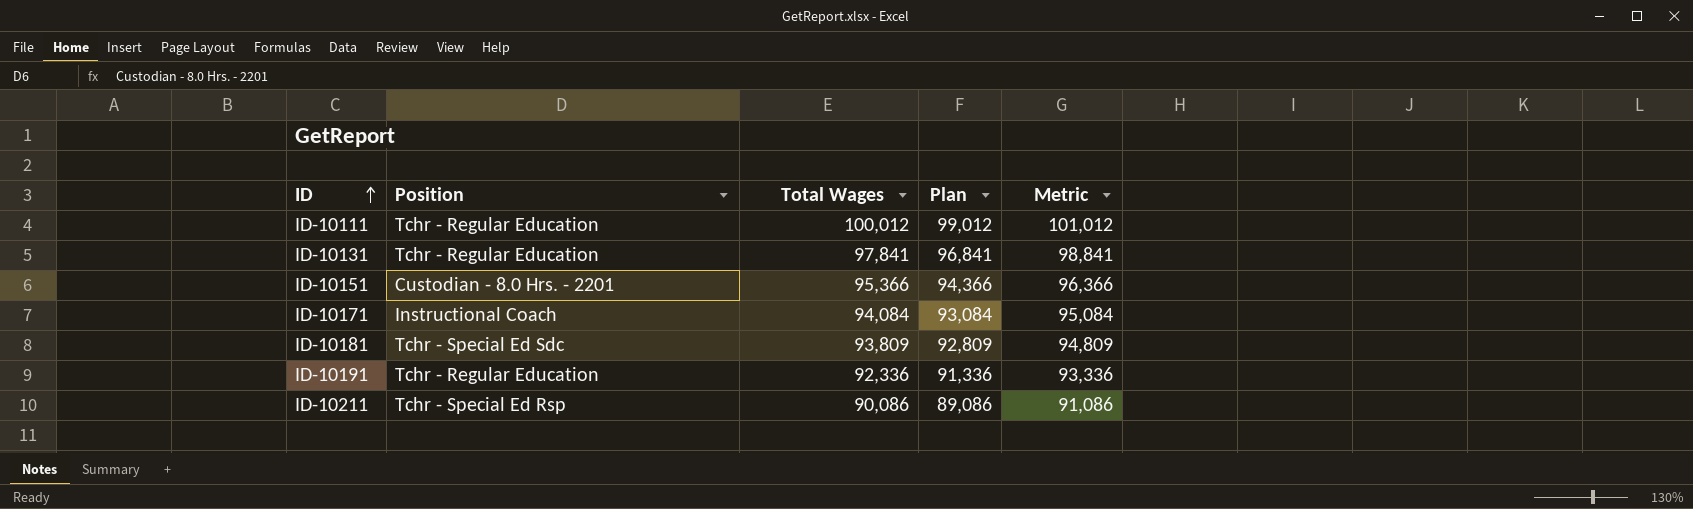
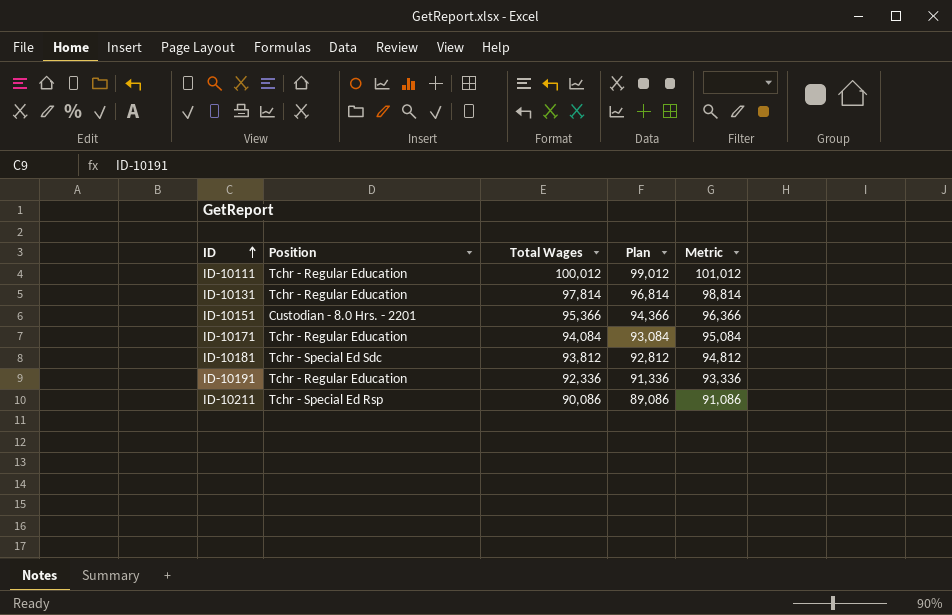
ID-10131 | Total Wages: 97,841 -> 97,814
ID-10131 | Plan: 96,841 -> 96,814
ID-10131 | Metric: 98,841 -> 98,814
ID-10171 | Position: Instructional Coach -> Tchr - Regular Education
ID-10181 | Total Wages: 93,809 -> 93,812
ID-10181 | Plan: 92,809 -> 92,812
ID-10181 | Metric: 94,809 -> 94,812

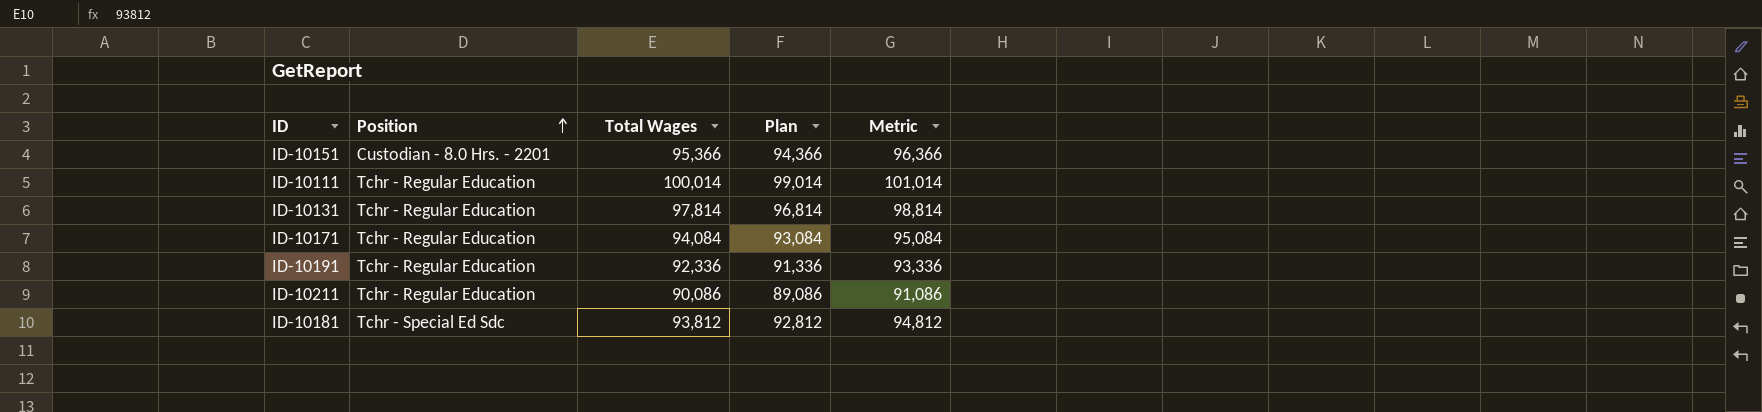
row order: ID ascending -> Position ascending
ID-10111 | Total Wages: 100,012 -> 100,014
ID-10111 | Plan: 99,012 -> 99,014
ID-10111 | Metric: 101,012 -> 101,014
ID-10211 | Position: Tchr - Special Ed Rsp -> Tchr - Regular Education

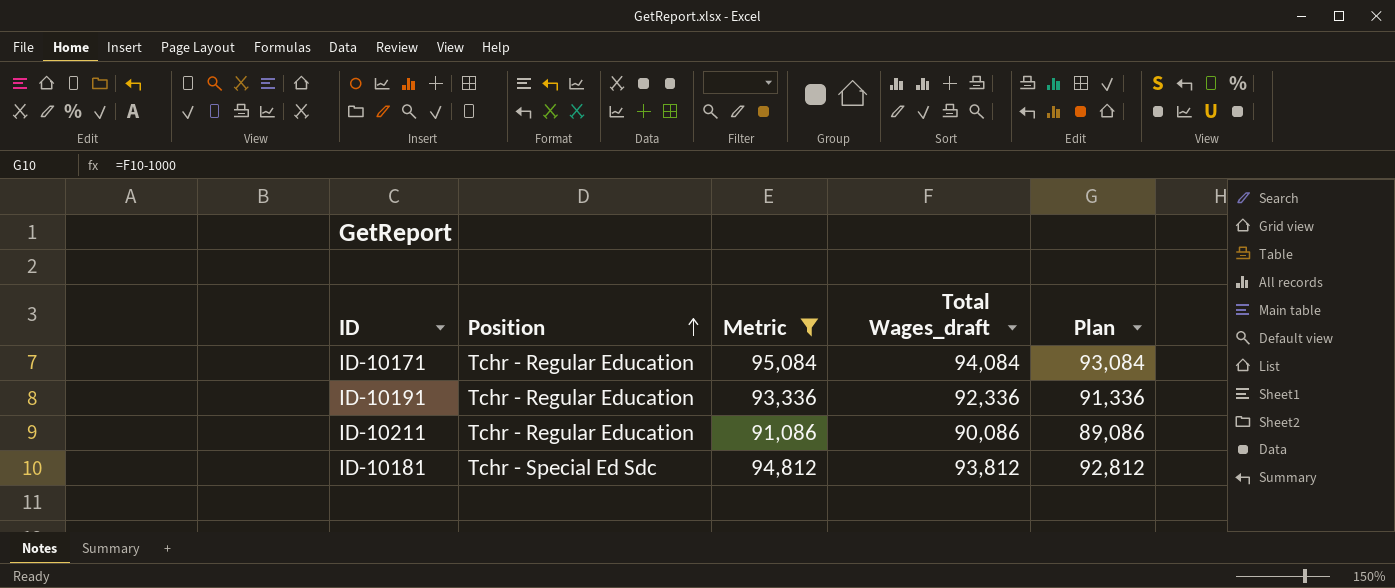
filter: none -> Metric <= 95,084
column Metric | position: 5 -> 3
column name: Total Wages -> Total Wages_draft

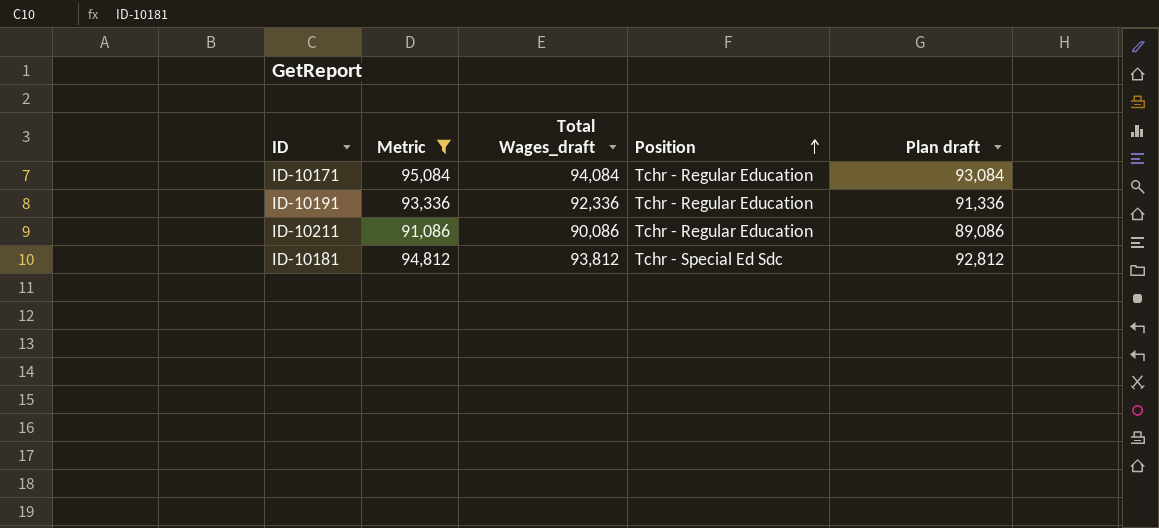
column Position | position: 2 -> 4
column name: Plan -> Plan draft

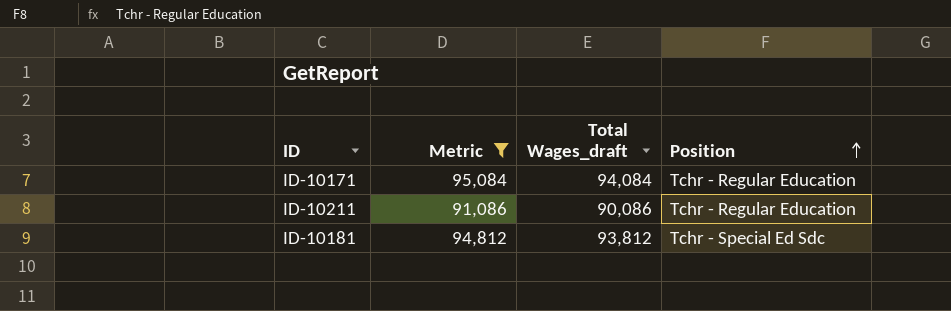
column Plan draft | formula: [Total Wages_draft] - 1000 -> none
row ID-10191: 93,336 | 92,336 | Tchr - Regular Education | 91,336 -> none

